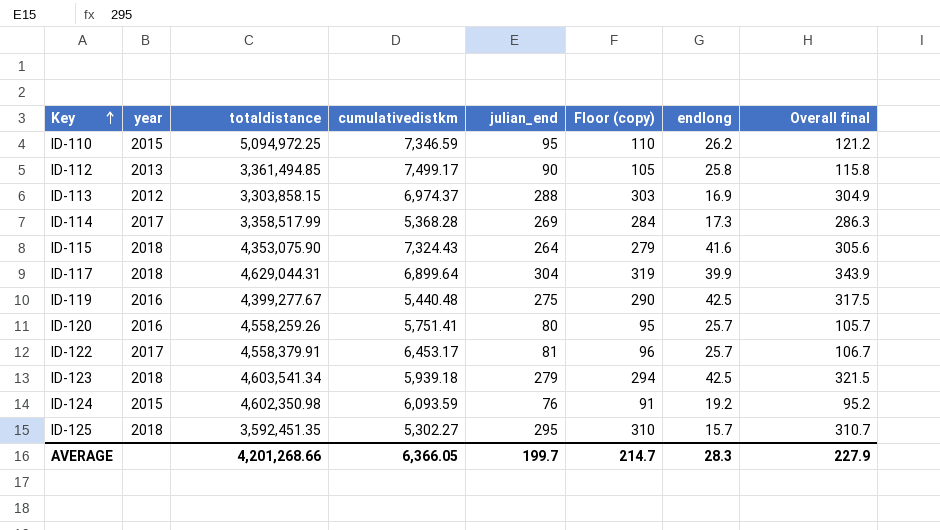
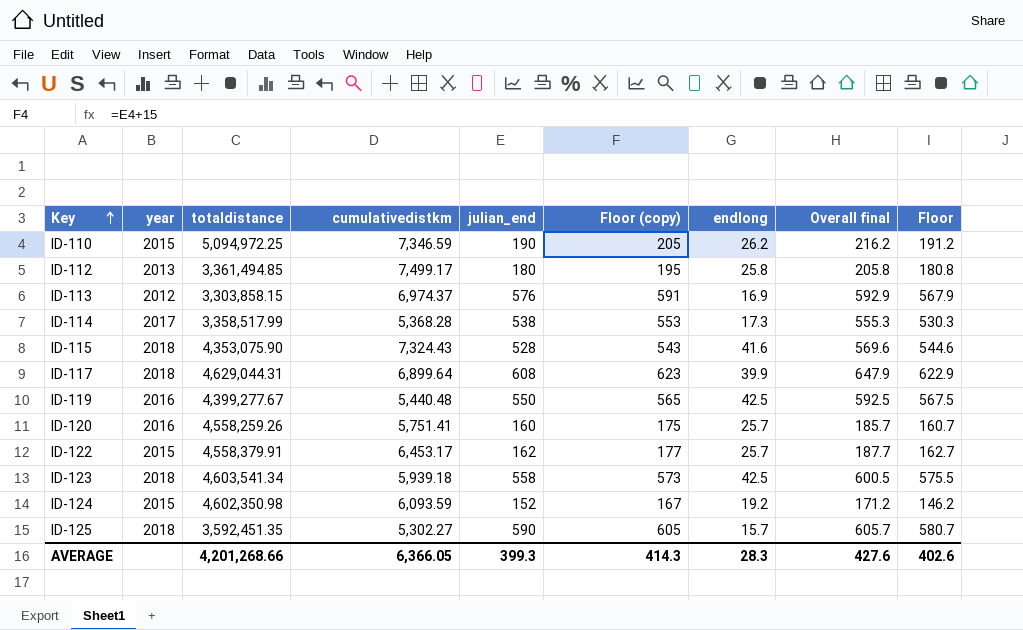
column Floor | formula: none -> [Overall final] - 25
ID-110 | julian_end: 95 -> 190
ID-110 | Floor (copy): 110 -> 205
ID-110 | Overall final: 121.2 -> 216.2
ID-112 | julian_end: 90 -> 180
ID-112 | Floor (copy): 105 -> 195
ID-112 | Overall final: 115.8 -> 205.8
ID-113 | julian_end: 288 -> 576
ID-113 | Floor (copy): 303 -> 591
ID-113 | Overall final: 304.9 -> 592.9
ID-114 | julian_end: 269 -> 538
ID-114 | Floor (copy): 284 -> 553
ID-114 | Overall final: 286.3 -> 555.3
ID-115 | julian_end: 264 -> 528
ID-115 | Floor (copy): 279 -> 543
ID-115 | Overall final: 305.6 -> 569.6
ID-117 | julian_end: 304 -> 608
ID-117 | Floor (copy): 319 -> 623
ID-117 | Overall final: 343.9 -> 647.9
ID-119 | julian_end: 275 -> 550
ID-119 | Floor (copy): 290 -> 565
ID-119 | Overall final: 317.5 -> 592.5
ID-120 | julian_end: 80 -> 160
ID-120 | Floor (copy): 95 -> 175
ID-120 | Overall final: 105.7 -> 185.7
ID-122 | year: 2017 -> 2015
ID-122 | julian_end: 81 -> 162
ID-122 | Floor (copy): 96 -> 177
ID-122 | Overall final: 106.7 -> 187.7
ID-123 | julian_end: 279 -> 558
ID-123 | Floor (copy): 294 -> 573
ID-123 | Overall final: 321.5 -> 600.5
ID-124 | julian_end: 76 -> 152
ID-124 | Floor (copy): 91 -> 167
ID-124 | Overall final: 95.2 -> 171.2
ID-125 | julian_end: 295 -> 590
ID-125 | Floor (copy): 310 -> 605
ID-125 | Overall final: 310.7 -> 605.7
AVERAGE | julian_end: 199.7 -> 399.3
AVERAGE | Floor (copy): 214.7 -> 414.3
AVERAGE | Overall final: 227.9 -> 427.6

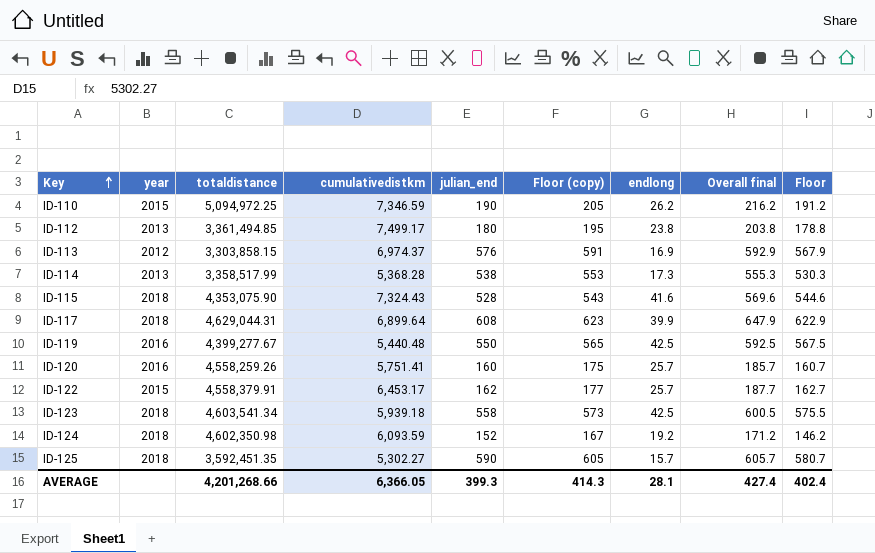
ID-112 | endlong: 25.8 -> 23.8
ID-112 | Overall final: 205.8 -> 203.8
ID-112 | Floor: 180.8 -> 178.8
ID-114 | year: 2017 -> 2013
ID-124 | year: 2015 -> 2018
AVERAGE | endlong: 28.3 -> 28.1
AVERAGE | Overall final: 427.6 -> 427.4
AVERAGE | Floor: 402.6 -> 402.4

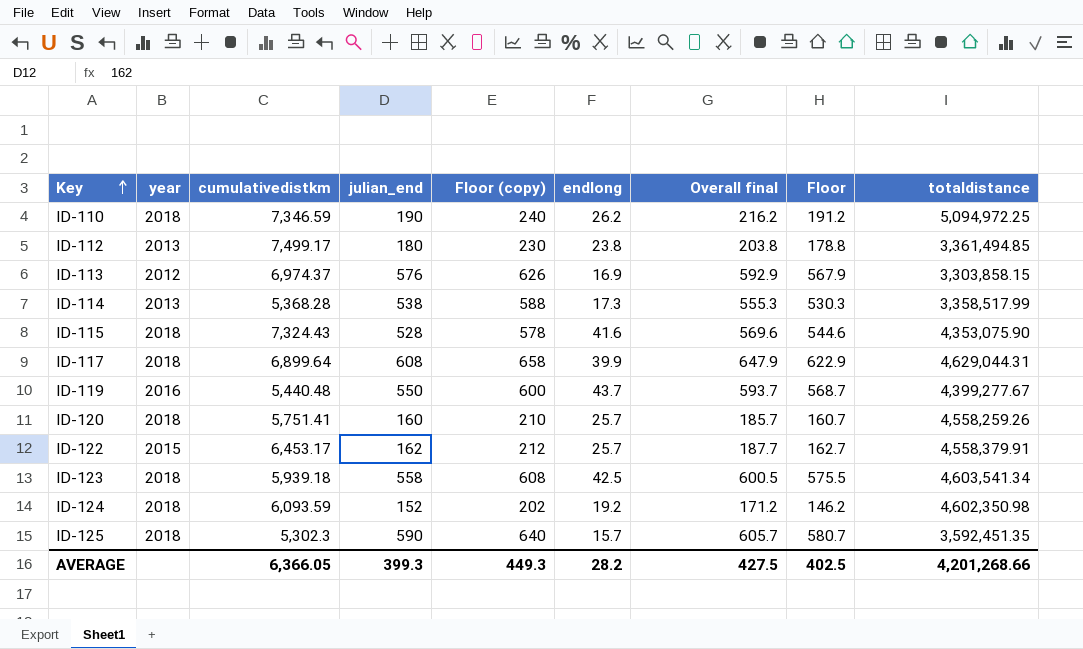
column Floor (copy) | formula: [julian_end] + 15 -> [julian_end] + 50
column totaldistance | position: 3 -> 9
ID-110 | year: 2015 -> 2018
ID-119 | endlong: 42.5 -> 43.7
ID-119 | Overall final: 592.5 -> 593.7
ID-119 | Floor: 567.5 -> 568.7
ID-120 | year: 2016 -> 2018
ID-125 | cumulativedistkm: 5,302.27 -> 5,302.3
AVERAGE | Floor (copy): 414.3 -> 449.3
AVERAGE | endlong: 28.1 -> 28.2
AVERAGE | Overall final: 427.4 -> 427.5
AVERAGE | Floor: 402.4 -> 402.5

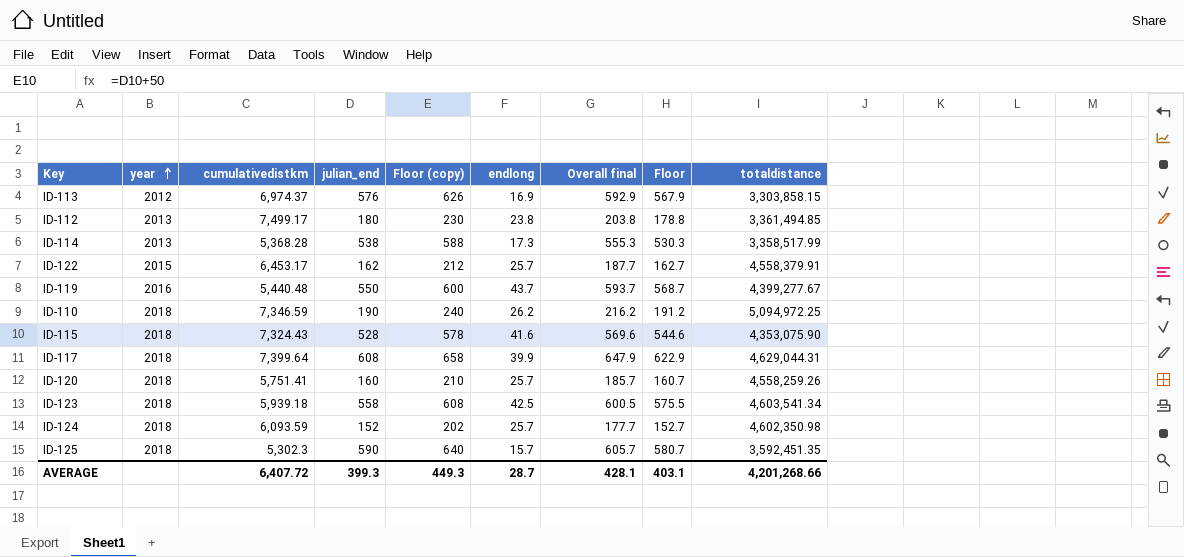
row order: Key ascending -> year ascending
ID-117 | cumulativedistkm: 6,899.64 -> 7,399.64
ID-124 | endlong: 19.2 -> 25.7
ID-124 | Overall final: 171.2 -> 177.7
ID-124 | Floor: 146.2 -> 152.7
AVERAGE | cumulativedistkm: 6,366.05 -> 6,407.72
AVERAGE | endlong: 28.2 -> 28.7
AVERAGE | Overall final: 427.5 -> 428.1
AVERAGE | Floor: 402.5 -> 403.1

